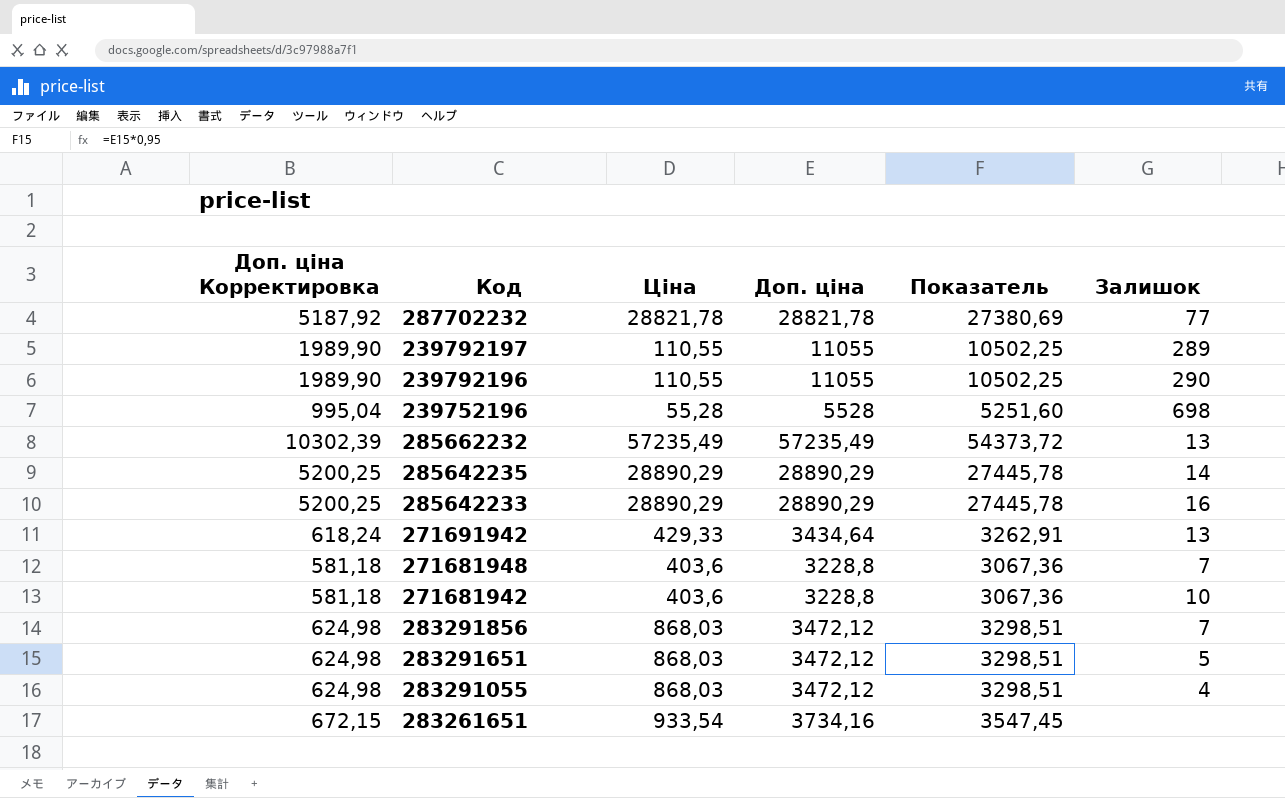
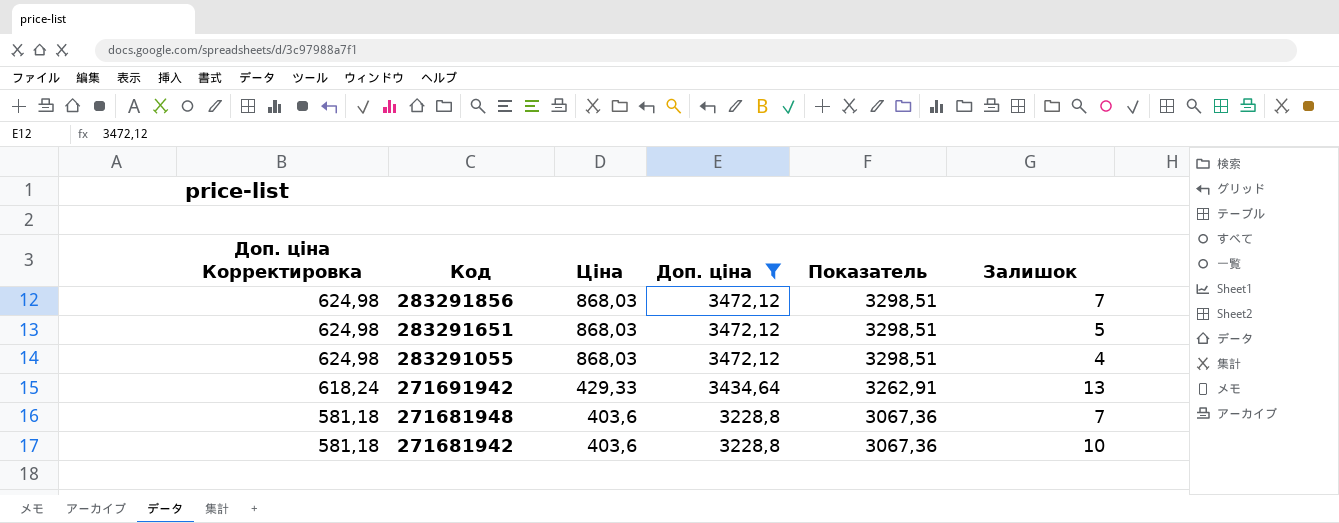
filter: none -> Доп. ціна <= 3472,12
row order: none -> Доп. ціна Корректировка descending

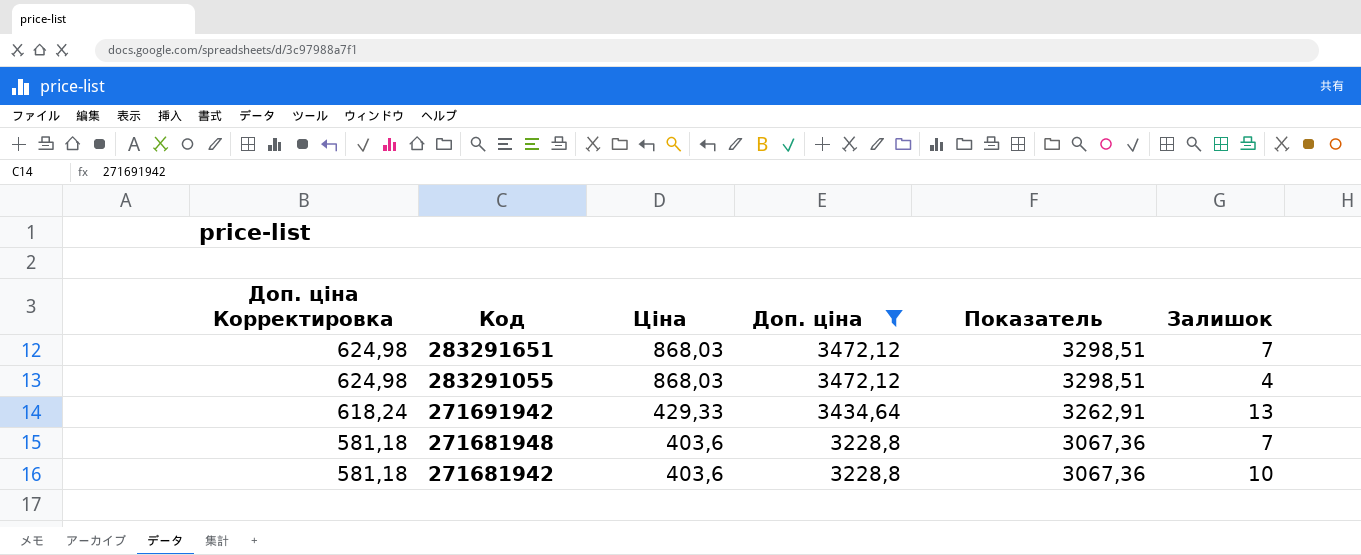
row 283291856: 624,98 | 868,03 | 3472,12 | 3298,51 | 7 -> none
283291651 | Залишок: 5 -> 7

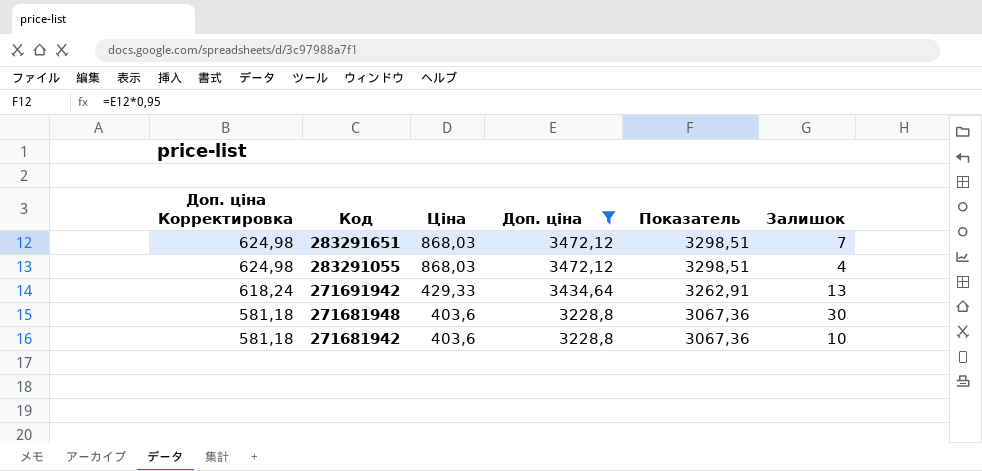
271681948 | Залишок: 7 -> 30

